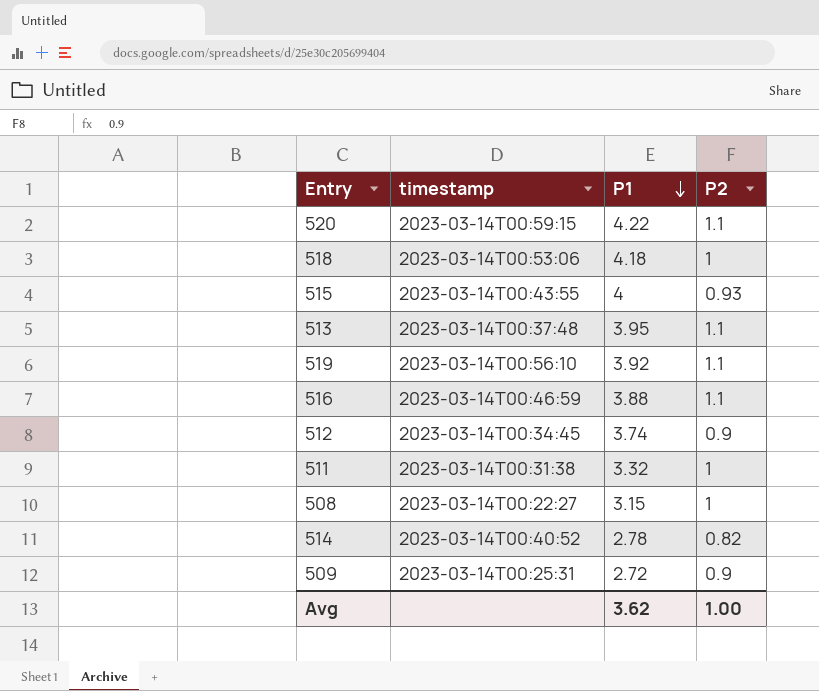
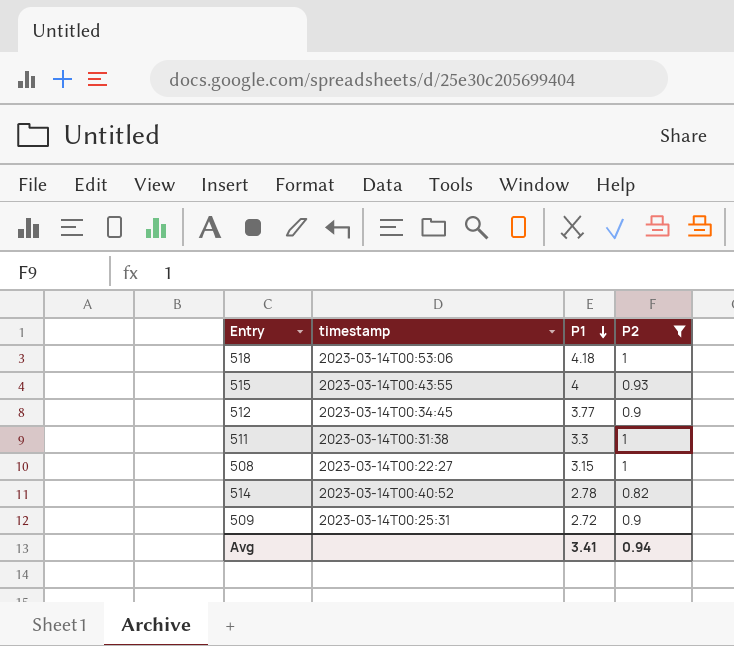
filter: none -> P2 != 1.1
512 | P1: 3.74 -> 3.77
511 | P1: 3.32 -> 3.3
Avg | P1: 3.62 -> 3.41
Avg | P2: 1.00 -> 0.94

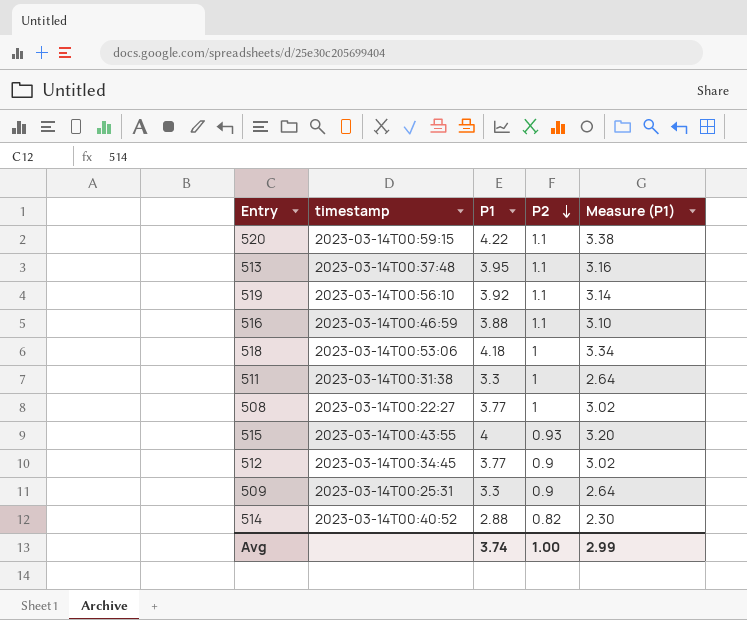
filter: P2 != 1.1 -> none
row order: P1 descending -> P2 descending
column Measure (P1) | formula: none -> [P1] * 0.8
508 | P1: 3.15 -> 3.77
509 | P1: 2.72 -> 3.3
514 | P1: 2.78 -> 2.88
Avg | P1: 3.41 -> 3.74
Avg | P2: 0.94 -> 1.00

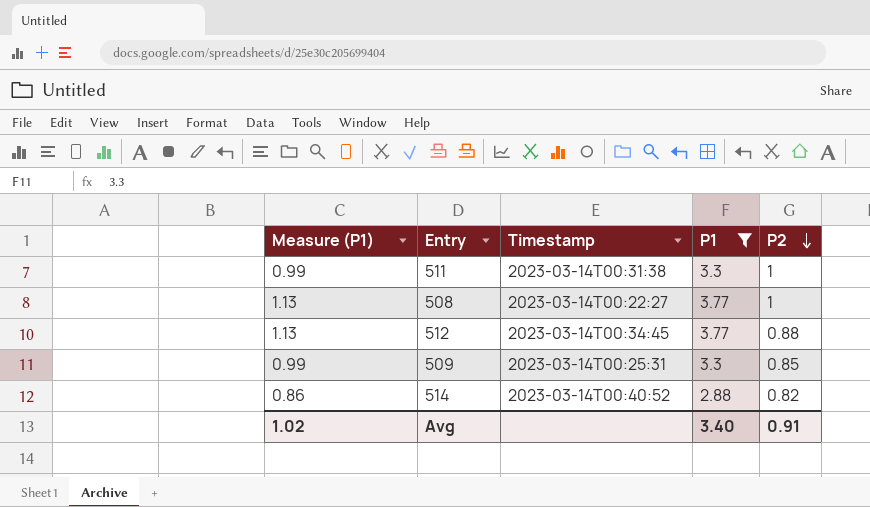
filter: none -> P1 <= 3.77
column Measure (P1) | formula: [P1] * 0.8 -> [P1] * 0.3
column Measure (P1) | position: 5 -> 1
column name: timestamp -> Timestamp
512 | P2: 0.9 -> 0.88
509 | P2: 0.9 -> 0.85
Avg | Measure (P1): 2.99 -> 1.02
Avg | P1: 3.74 -> 3.40
Avg | P2: 1.00 -> 0.91

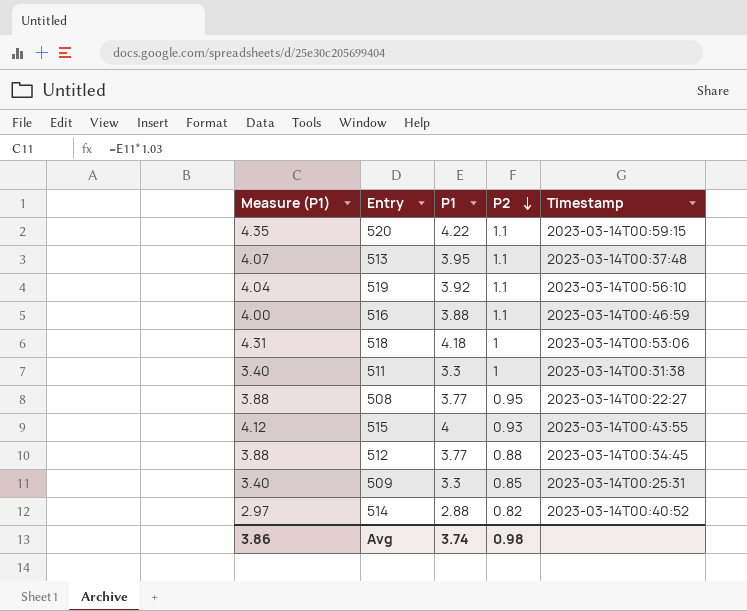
filter: P1 <= 3.77 -> none
column Measure (P1) | formula: [P1] * 0.3 -> [P1] * 1.03
column Timestamp | position: 3 -> 5
508 | P2: 1 -> 0.95
Avg | Measure (P1): 1.02 -> 3.86
Avg | P1: 3.40 -> 3.74
Avg | P2: 0.91 -> 0.98

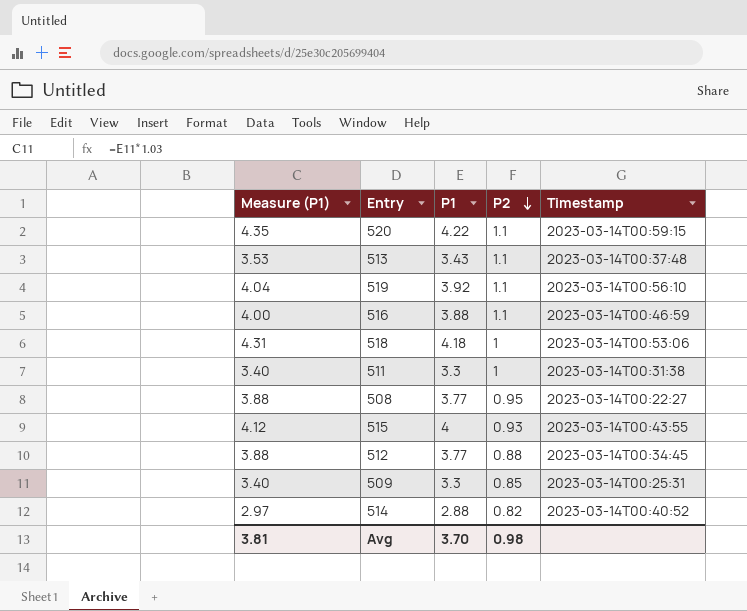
513 | Measure (P1): 4.07 -> 3.53
513 | P1: 3.95 -> 3.43
Avg | Measure (P1): 3.86 -> 3.81
Avg | P1: 3.74 -> 3.70

